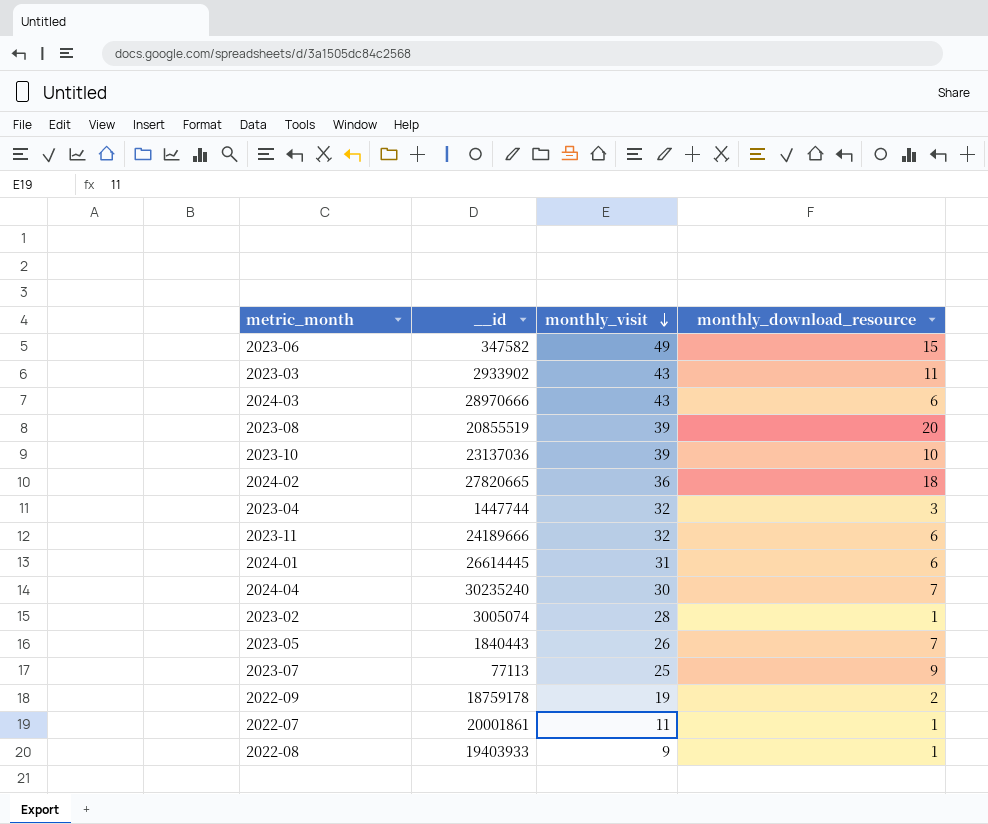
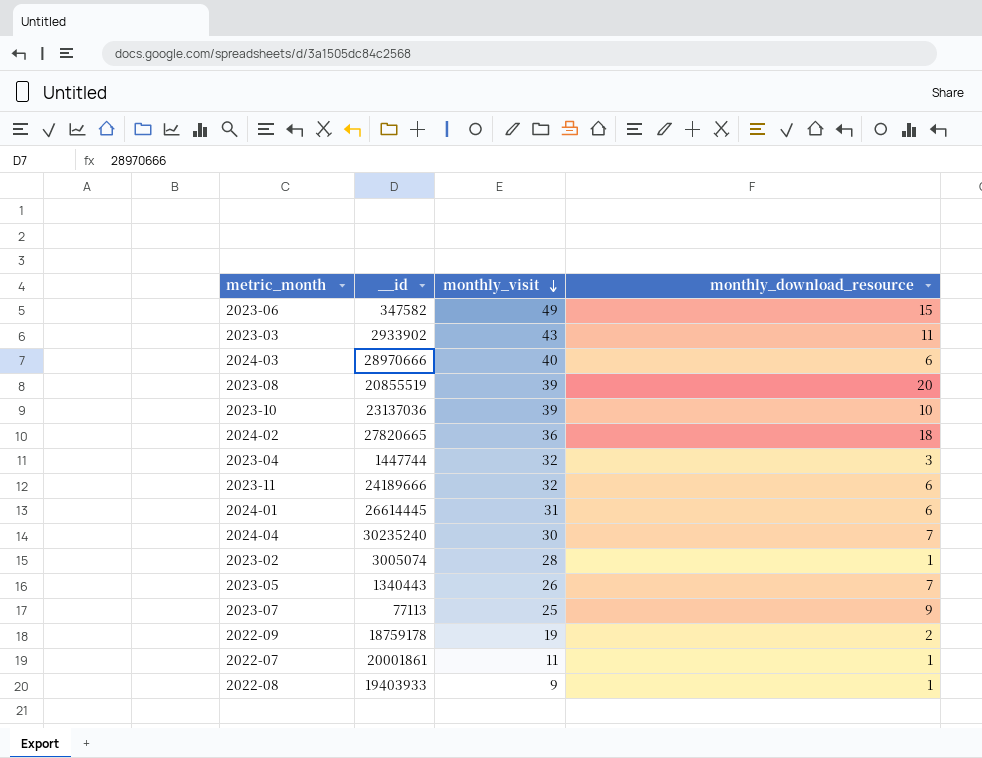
2024-03 | monthly_visit: 43 -> 40
2023-05 | __id: 1840443 -> 1340443

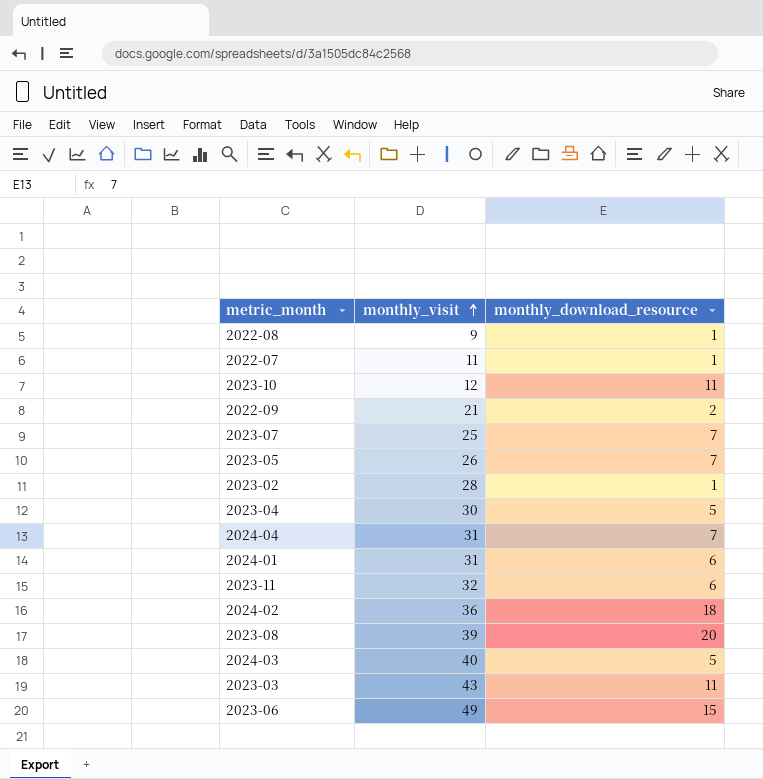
row order: monthly_visit descending -> monthly_visit ascending
column __id | position: 2 -> none
2023-10 | monthly_visit: 39 -> 12
2023-10 | monthly_download_resource: 10 -> 11
2022-09 | monthly_visit: 19 -> 21
2023-07 | monthly_download_resource: 9 -> 7
2023-04 | monthly_visit: 32 -> 30
2023-04 | monthly_download_resource: 3 -> 5
2024-04 | monthly_visit: 30 -> 31
2024-03 | monthly_download_resource: 6 -> 5

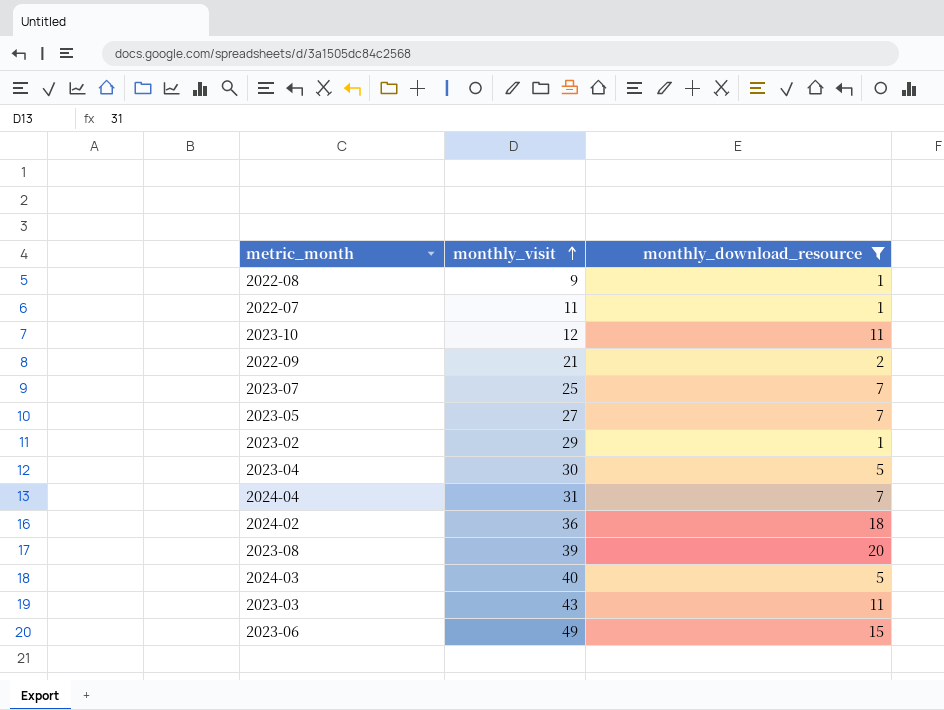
filter: none -> monthly_download_resource != 6
2023-05 | monthly_visit: 26 -> 27
2023-02 | monthly_visit: 28 -> 29

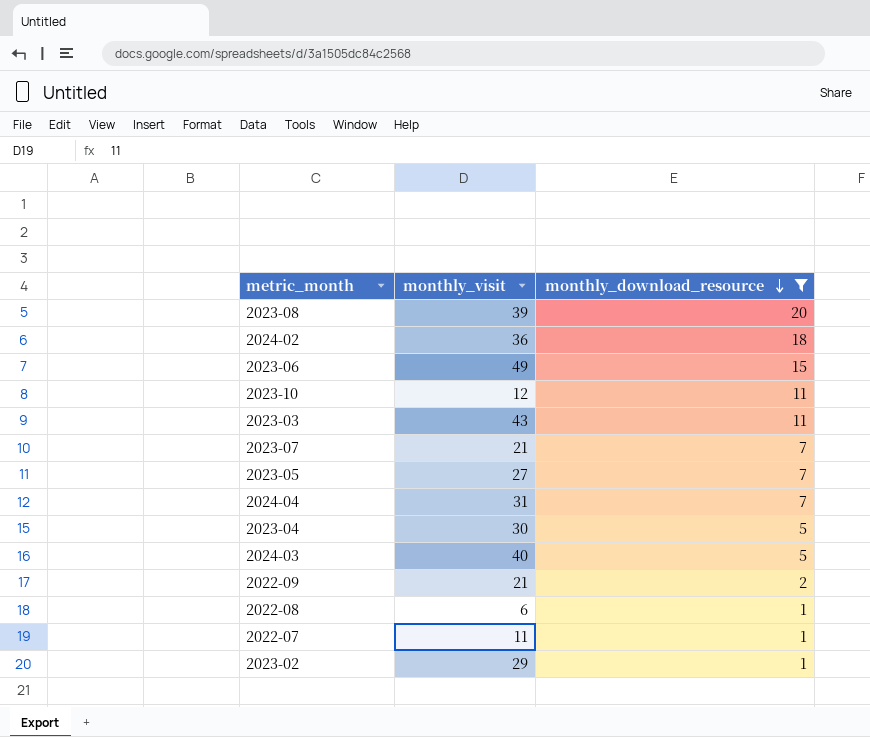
row order: monthly_visit ascending -> monthly_download_resource descending
2023-07 | monthly_visit: 25 -> 21
2022-08 | monthly_visit: 9 -> 6

